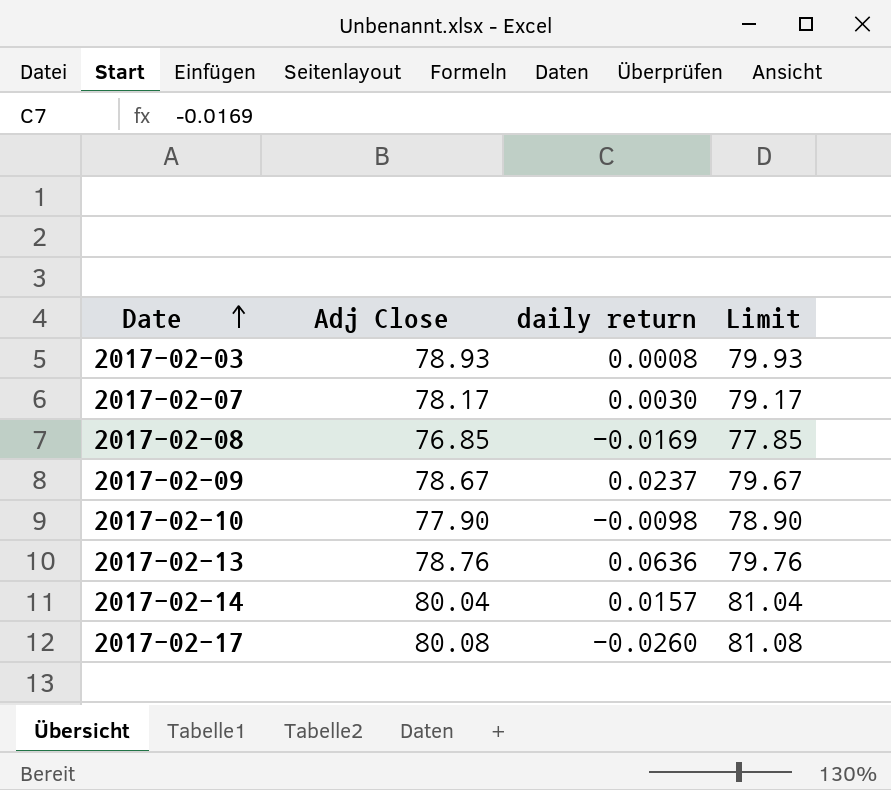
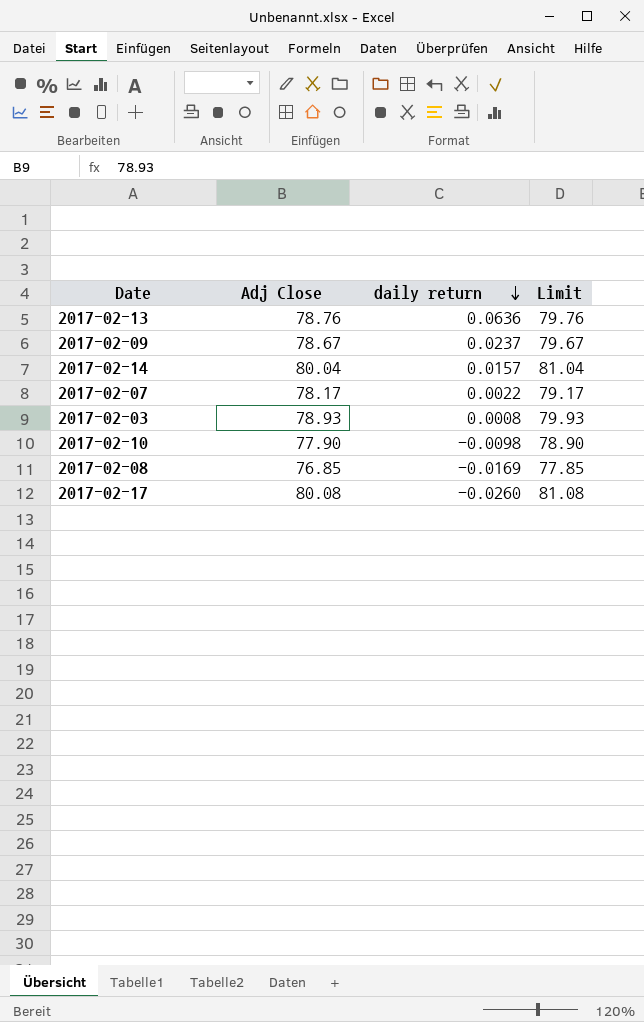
row order: Date ascending -> daily return descending
2017-02-07 | daily return: 0.0030 -> 0.0022

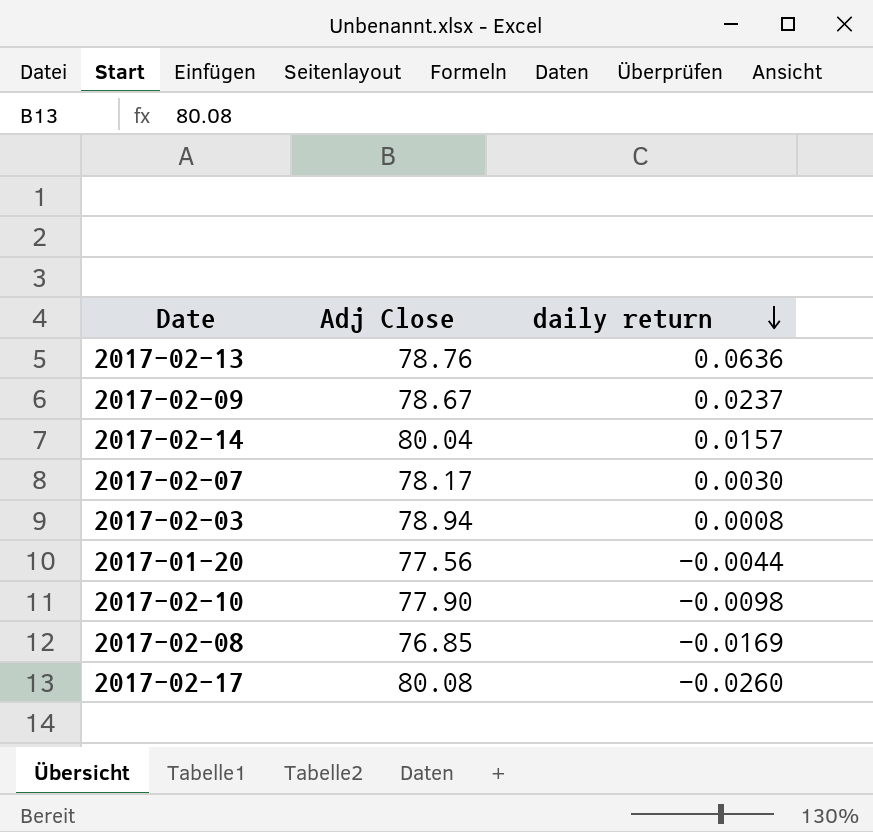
column Limit | formula: [Adj Close] + 1 -> none
2017-02-07 | daily return: 0.0022 -> 0.0030
2017-02-03 | Adj Close: 78.93 -> 78.94
row 2017-01-20: none -> 77.56 | -0.0044

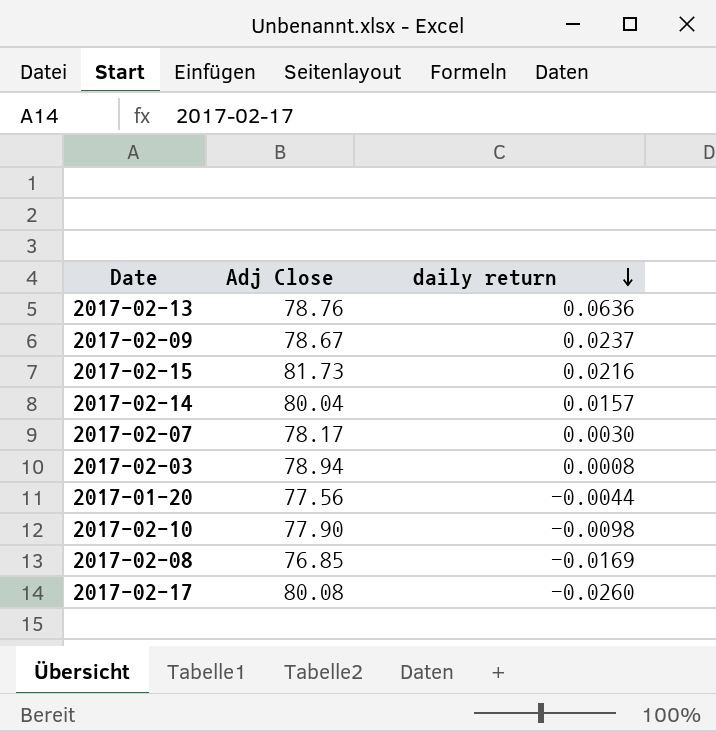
row 2017-02-15: none -> 81.73 | 0.0216

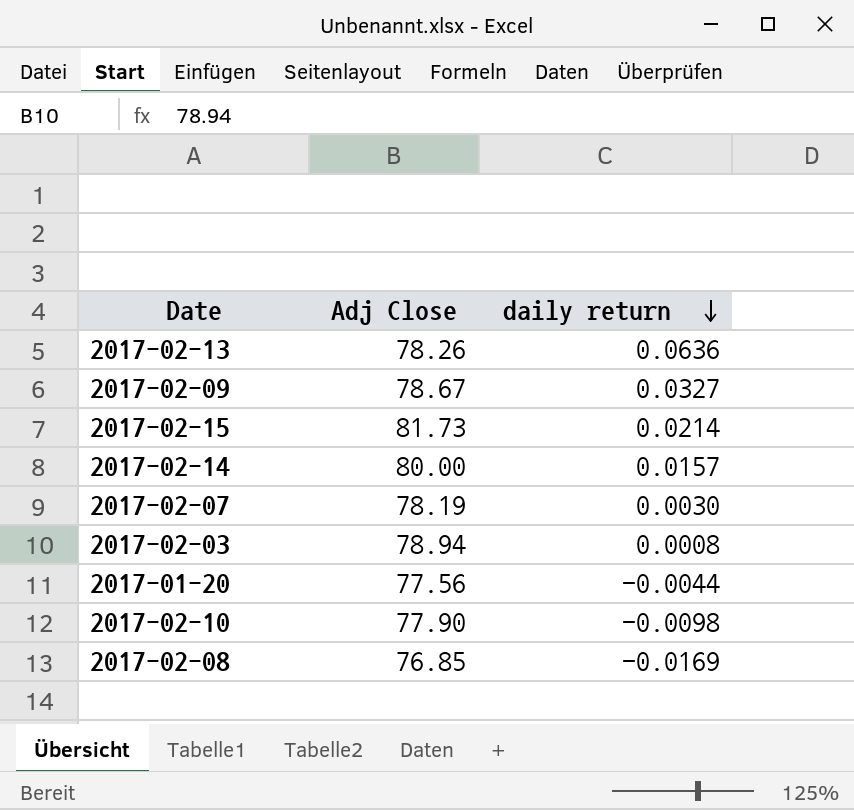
row 2017-02-17: 80.08 | -0.0260 -> none
2017-02-13 | Adj Close: 78.76 -> 78.26
2017-02-09 | daily return: 0.0237 -> 0.0327
2017-02-15 | daily return: 0.0216 -> 0.0214
2017-02-14 | Adj Close: 80.04 -> 80.00
2017-02-07 | Adj Close: 78.17 -> 78.19

